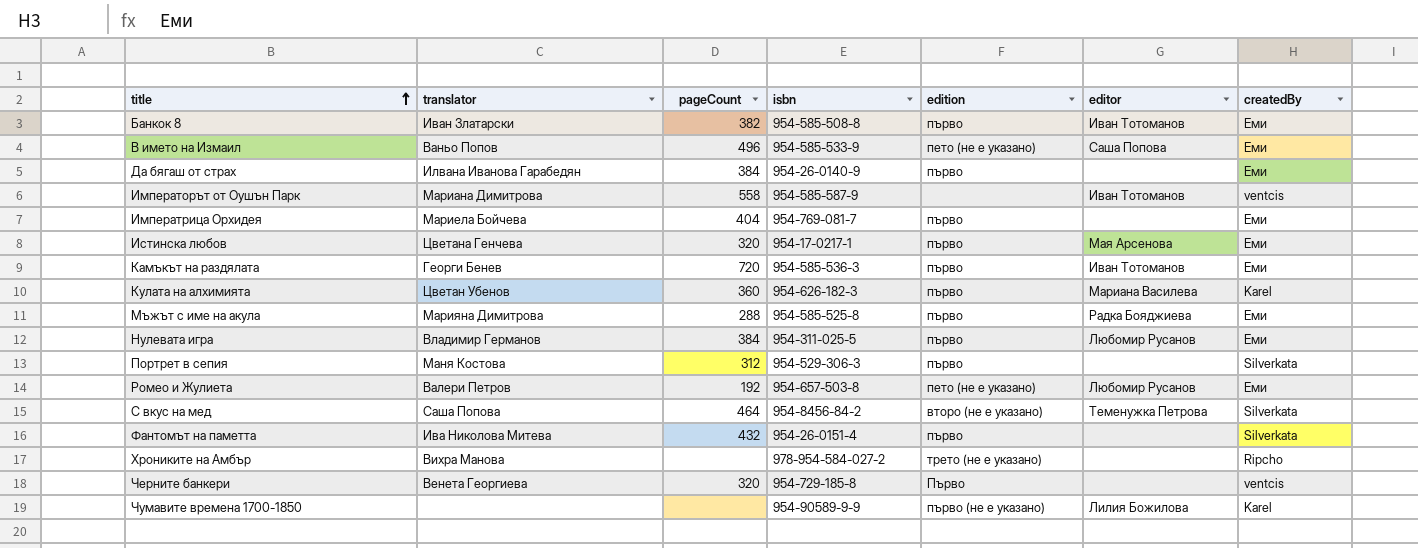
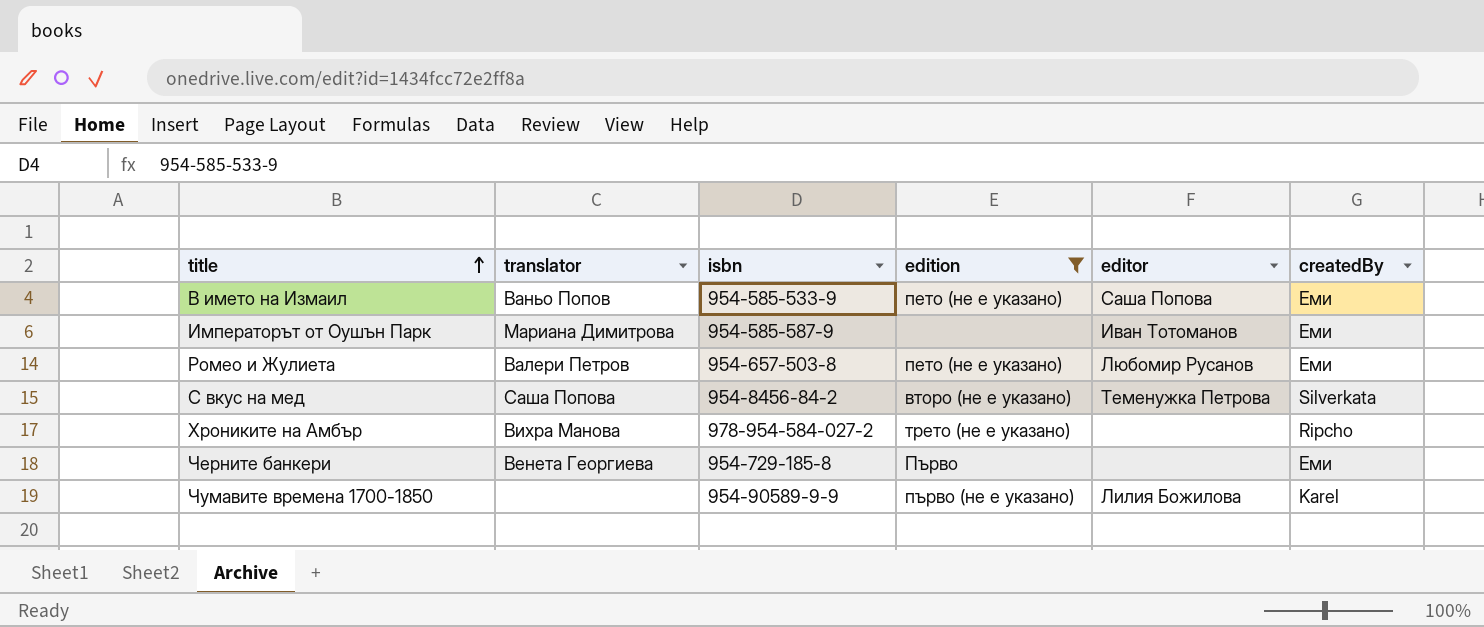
filter: none -> edition != първо
column pageCount | position: 3 -> none
Императорът от Оушън Парк | createdBy: ventcis -> Еми
Черните банкери | createdBy: ventcis -> Еми

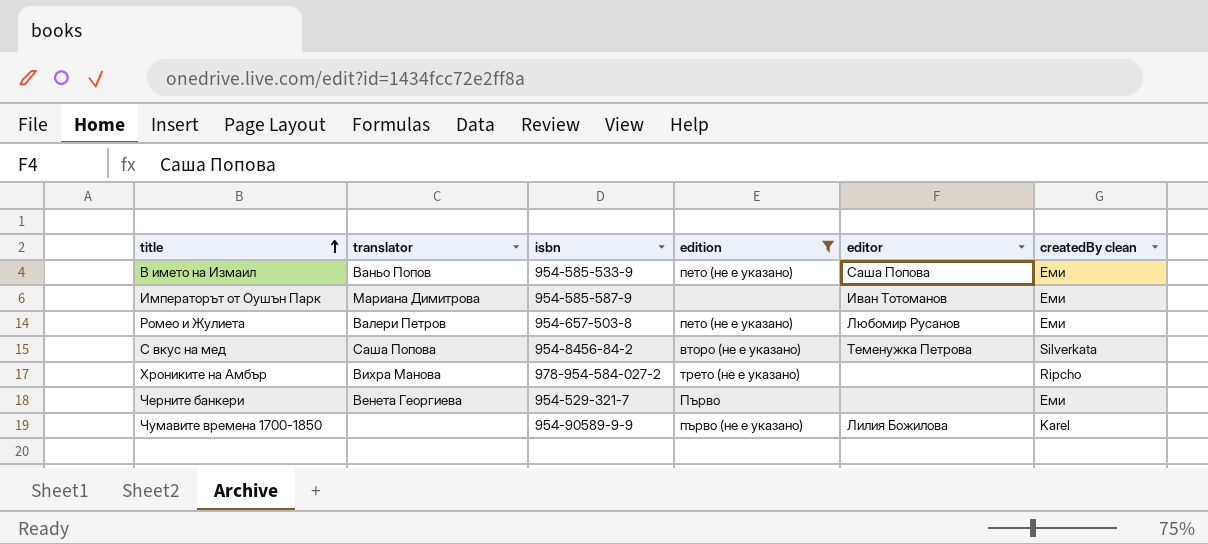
column name: createdBy -> createdBy clean
Черните банкери | isbn: 954-729-185-8 -> 954-529-321-7

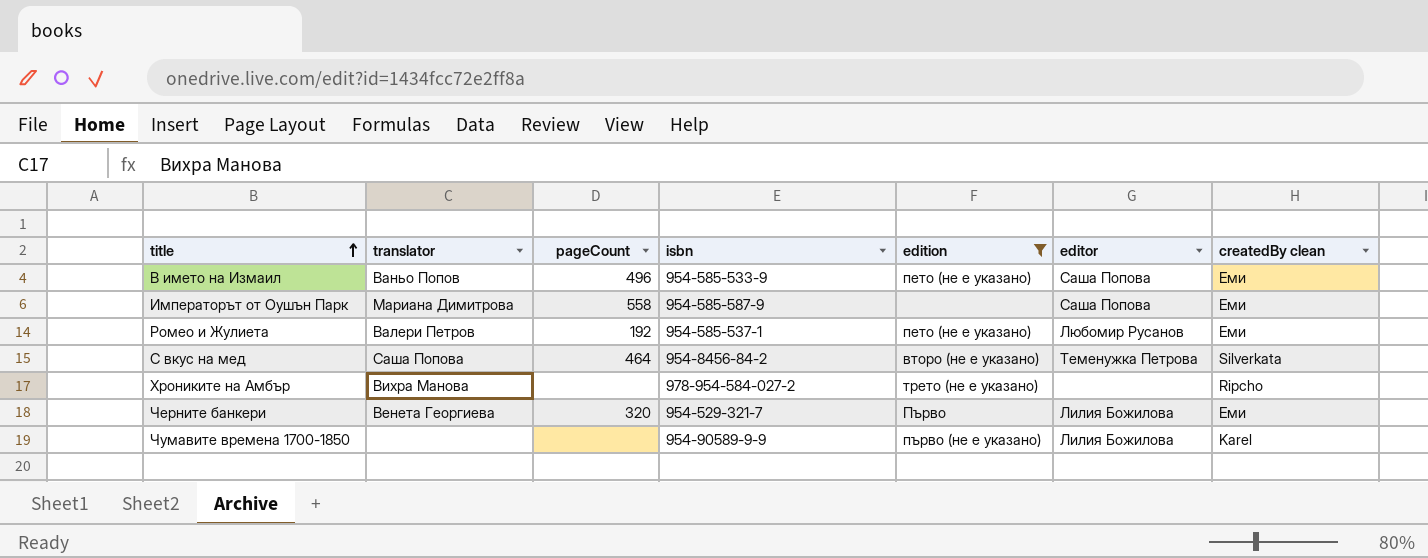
column pageCount | position: none -> 3
Императорът от Оушън Парк | editor: Иван Тотоманов -> Саша Попова
Ромео и Жулиета | isbn: 954-657-503-8 -> 954-585-537-1
Черните банкери | editor: none -> Лилия Божилова

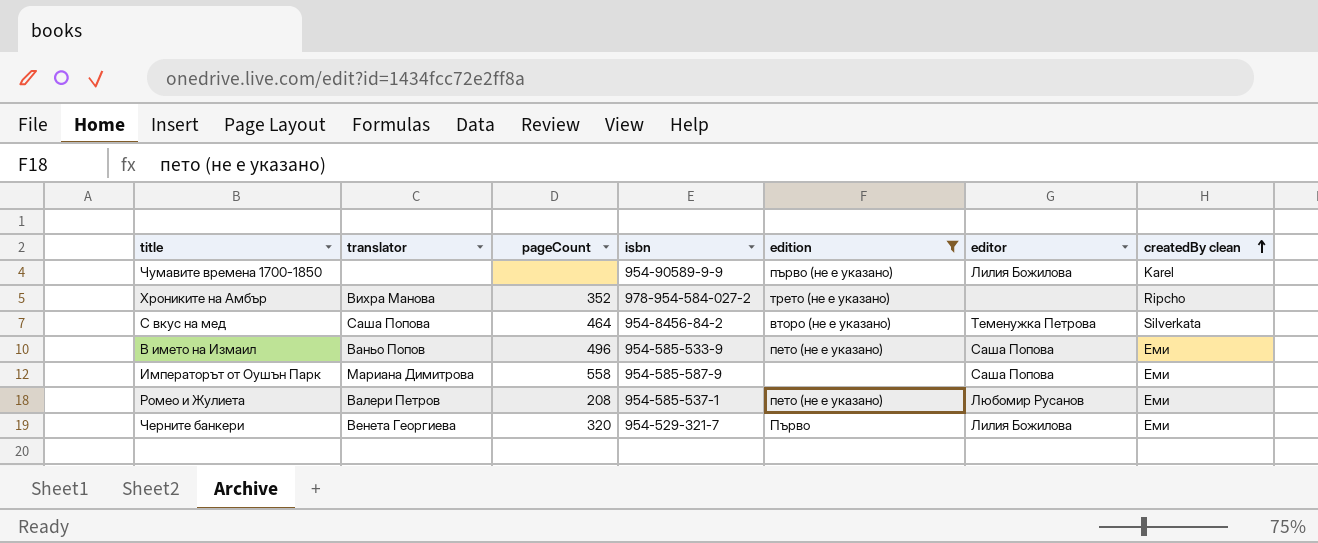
row order: title ascending -> createdBy clean ascending
Хрониките на Амбър | pageCount: none -> 352
Ромео и Жулиета | pageCount: 192 -> 208

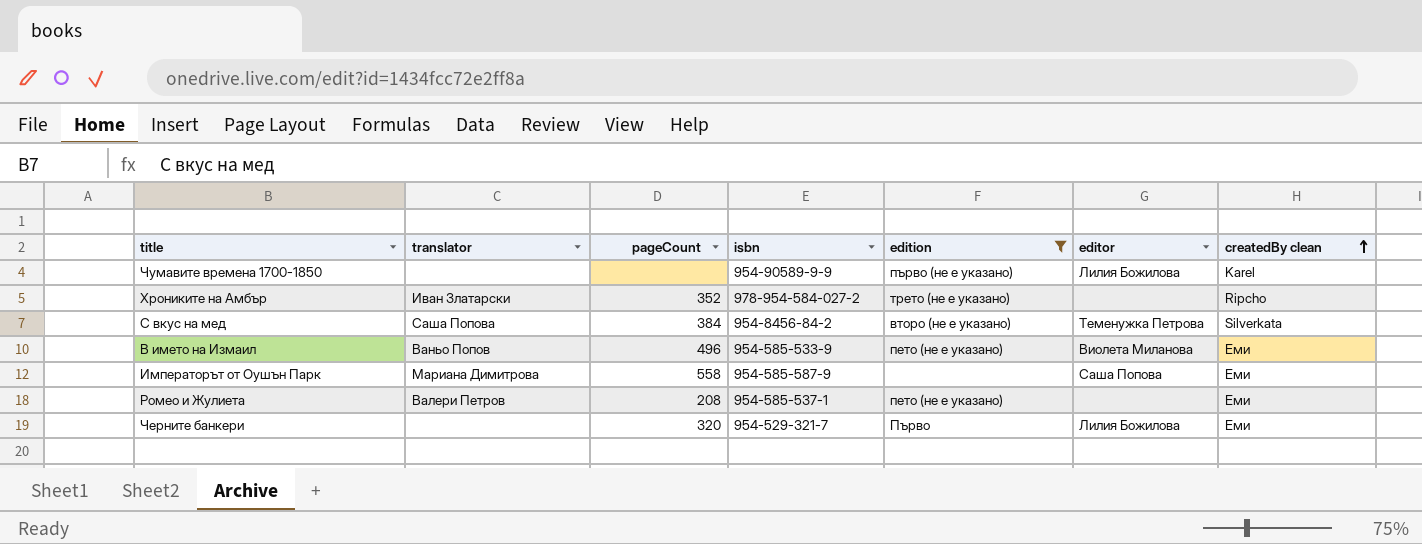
Хрониките на Амбър | translator: Вихра Манова -> Иван Златарски
С вкус на мед | pageCount: 464 -> 384
В името на Измаил | editor: Саша Попова -> Виолета Миланова
Ромео и Жулиета | editor: Любомир Русанов -> none
Черните банкери | translator: Венета Георгиева -> none

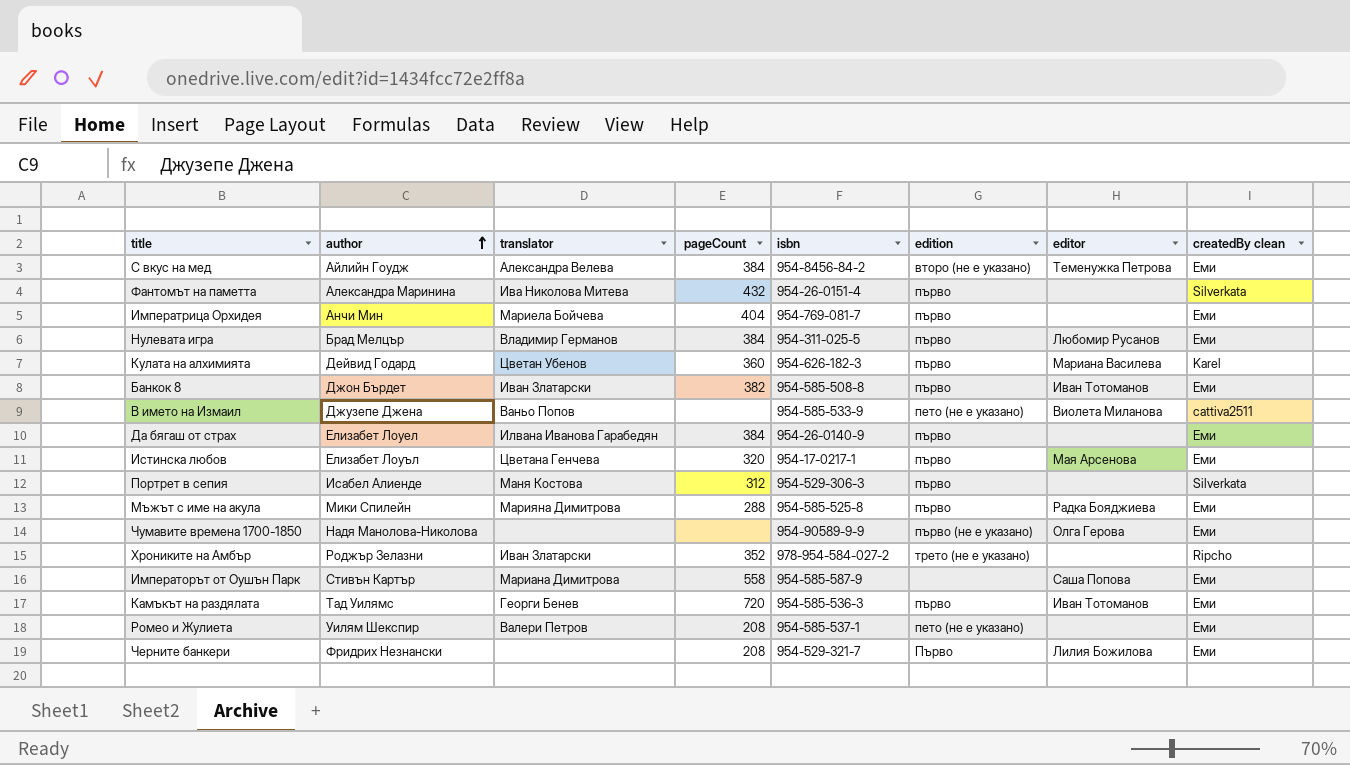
filter: edition != първо -> none
row order: createdBy clean ascending -> author ascending
column author | position: none -> 2
С вкус на мед | translator: Саша Попова -> Александра Велева
С вкус на мед | createdBy clean: Silverkata -> Еми
В името на Измаил | pageCount: 496 -> none
В името на Измаил | createdBy clean: Еми -> cattiva2511
Чумавите времена 1700-1850 | editor: Лилия Божилова -> Олга Герова
Чумавите времена 1700-1850 | createdBy clean: Karel -> Еми
Черните банкери | pageCount: 320 -> 208

